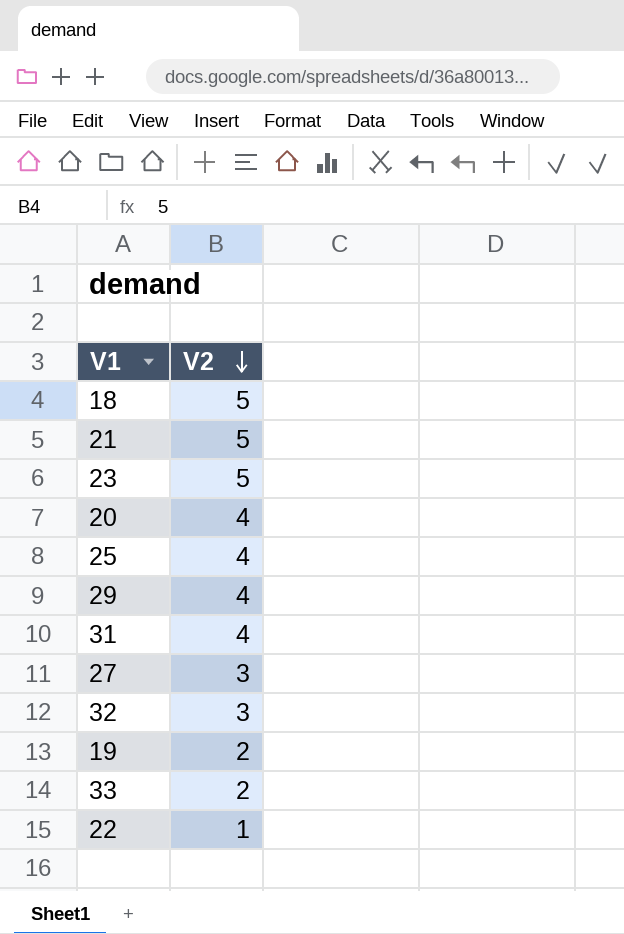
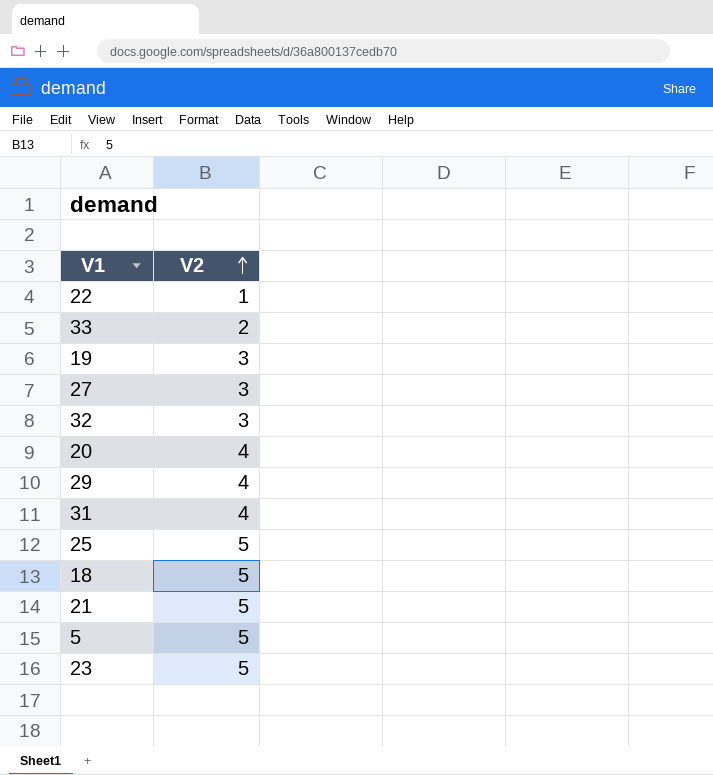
row order: V2 descending -> V2 ascending
19 | V2: 2 -> 3
25 | V2: 4 -> 5
row 5: none -> 5

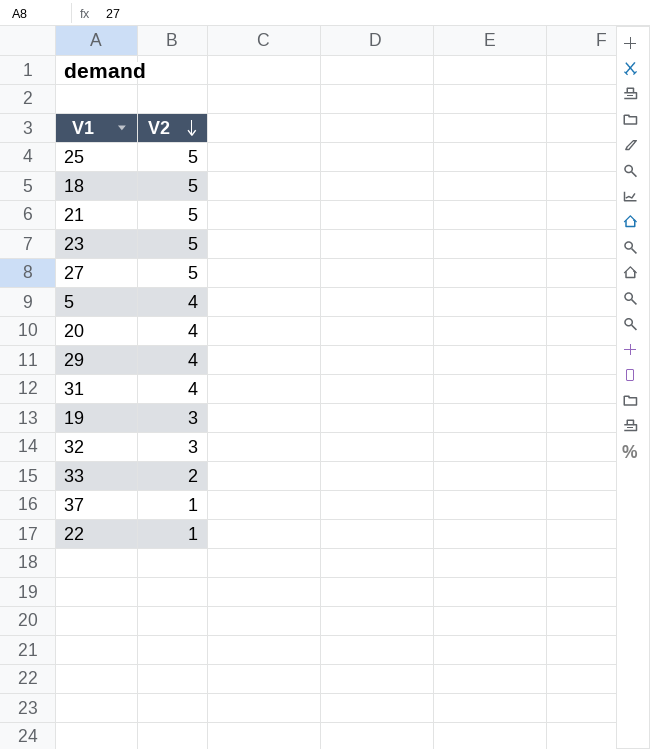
row order: V2 ascending -> V2 descending
27 | V2: 3 -> 5
5 | V2: 5 -> 4
row 37: none -> 1

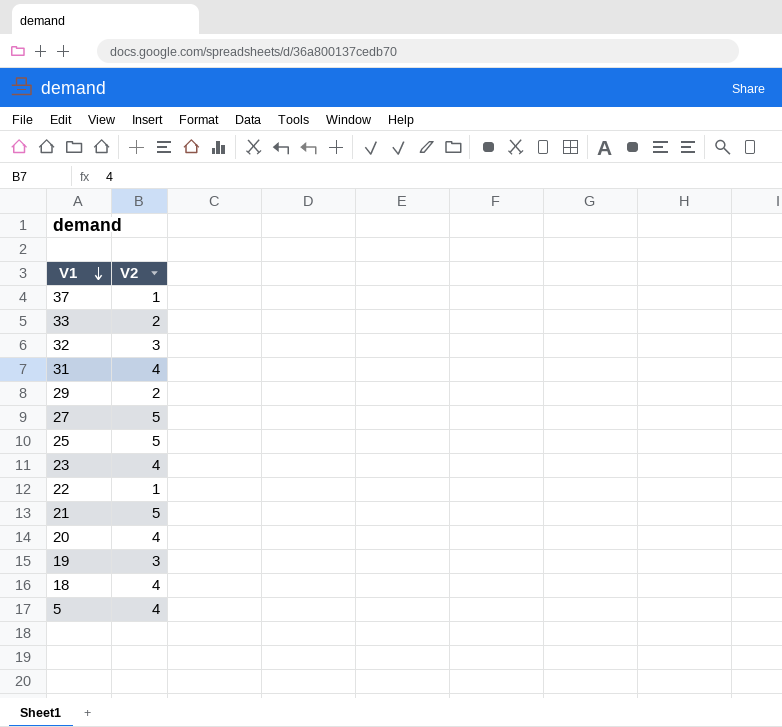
row order: V2 descending -> V1 descending
29 | V2: 4 -> 2
23 | V2: 5 -> 4
18 | V2: 5 -> 4

